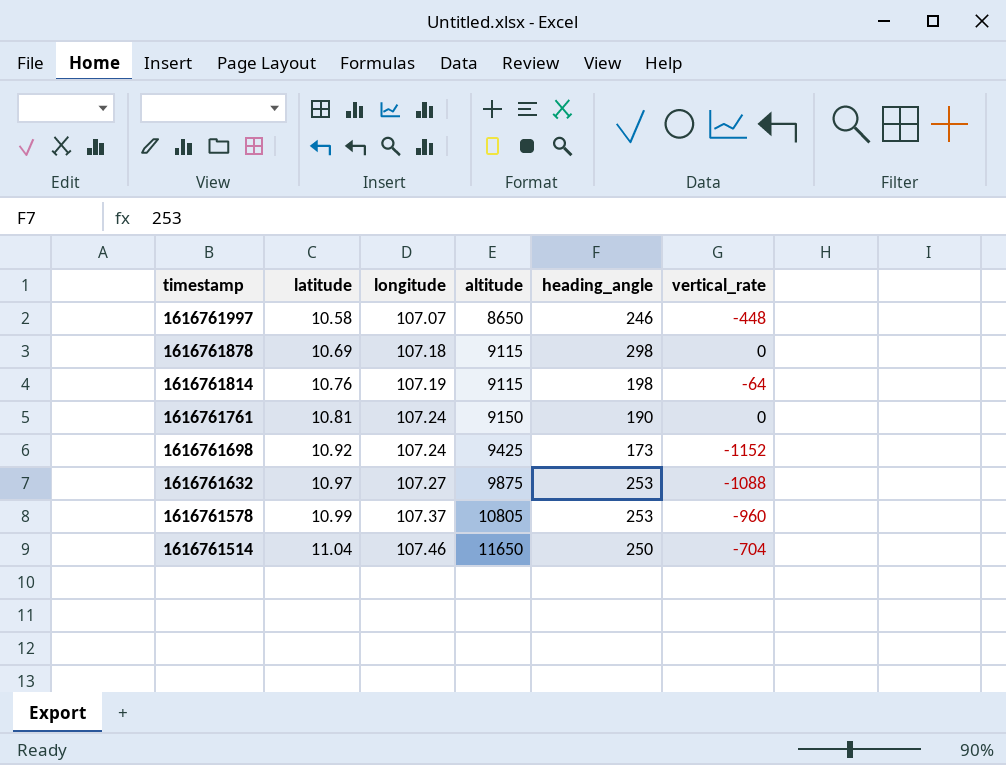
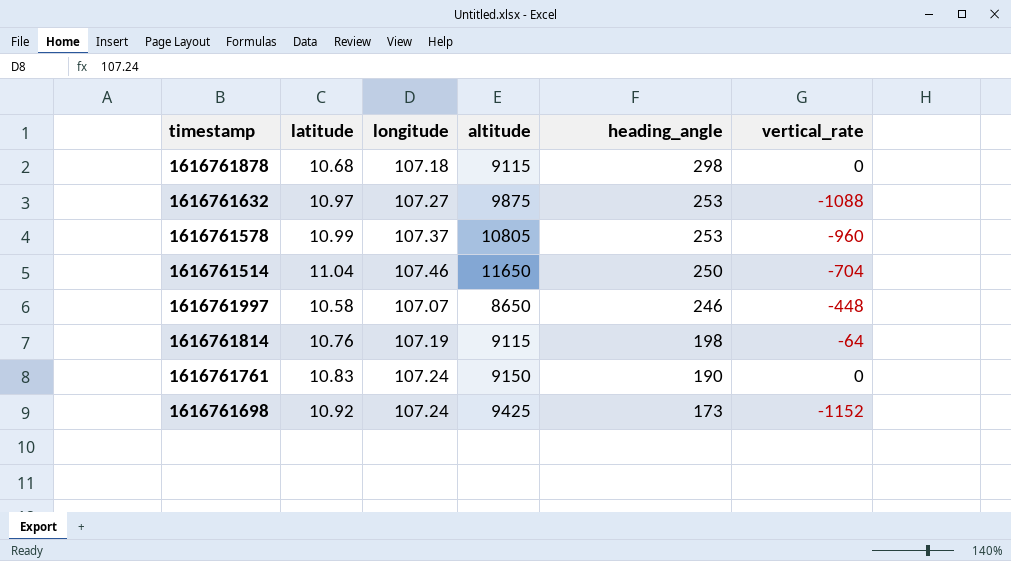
row order: timestamp descending -> heading_angle descending
1616761878 | latitude: 10.69 -> 10.68
1616761761 | latitude: 10.81 -> 10.83

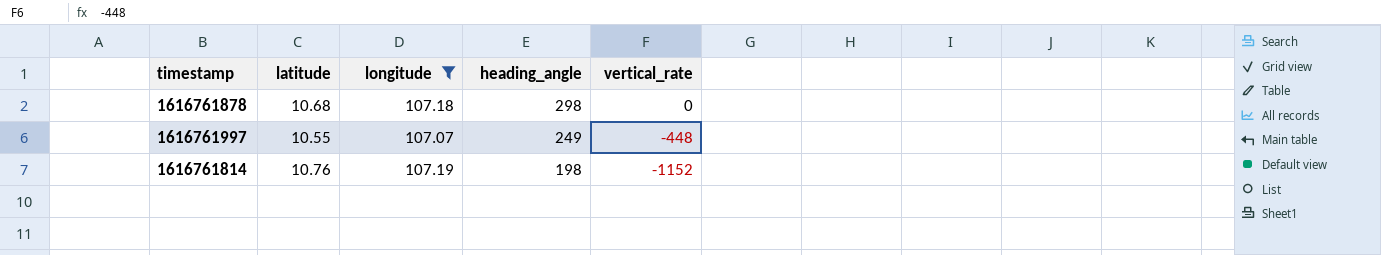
filter: none -> longitude <= 107.19
column altitude | position: 4 -> none
1616761997 | latitude: 10.58 -> 10.55
1616761997 | heading_angle: 246 -> 249
1616761814 | vertical_rate: -64 -> -1152

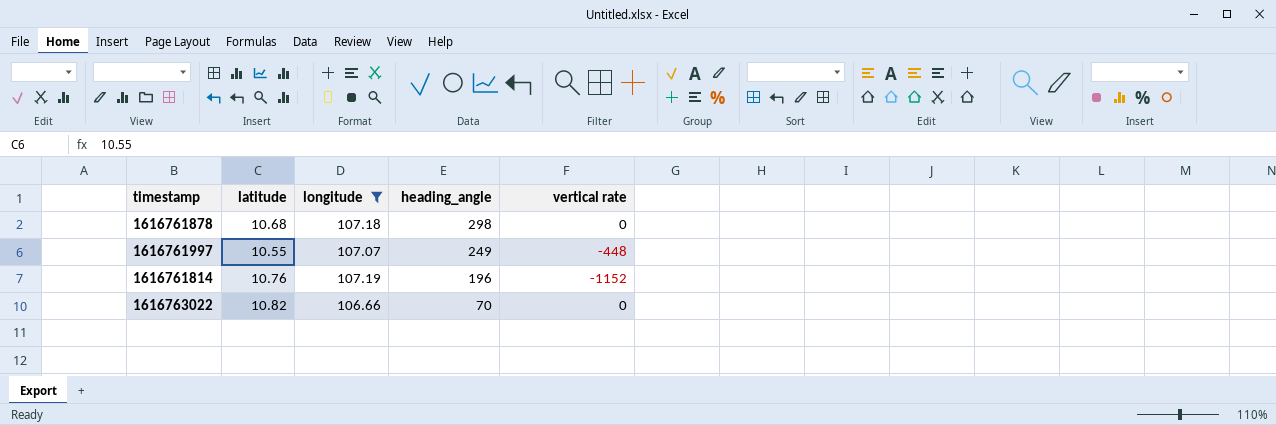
column name: vertical_rate -> vertical rate
1616761814 | heading_angle: 198 -> 196
row 1616763022: none -> 10.82 | 106.66 | 70 | 0

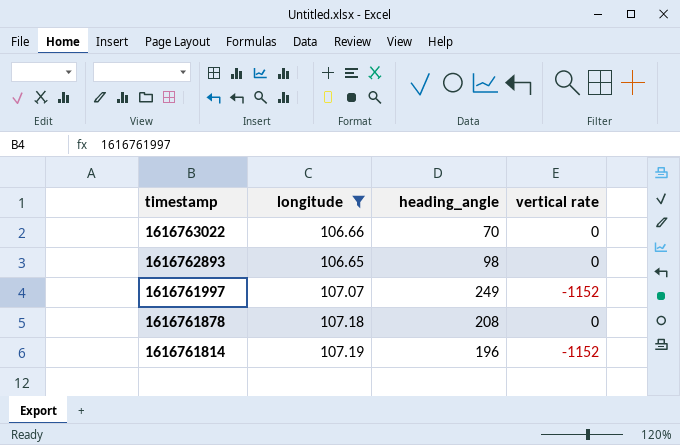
row order: heading_angle descending -> timestamp descending
column latitude | position: 2 -> none
row 1616762893: none -> 106.65 | 98 | 0
1616761997 | vertical rate: -448 -> -1152
1616761878 | heading_angle: 298 -> 208

